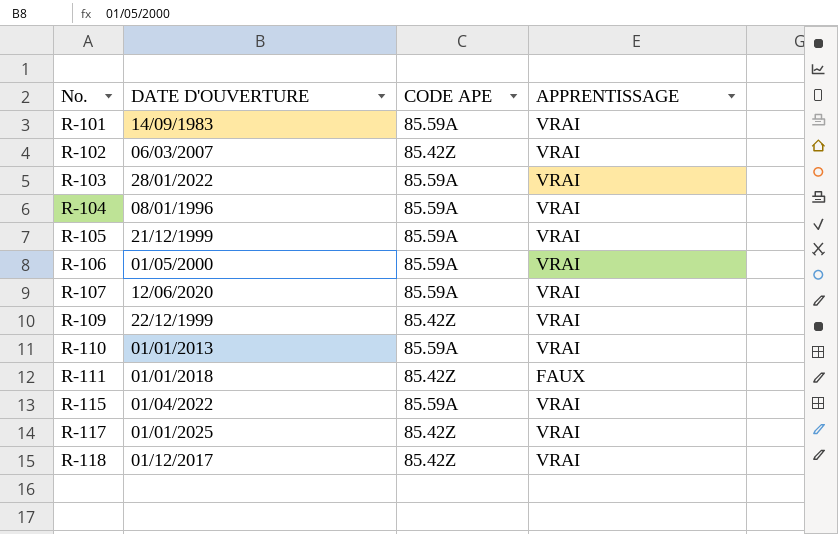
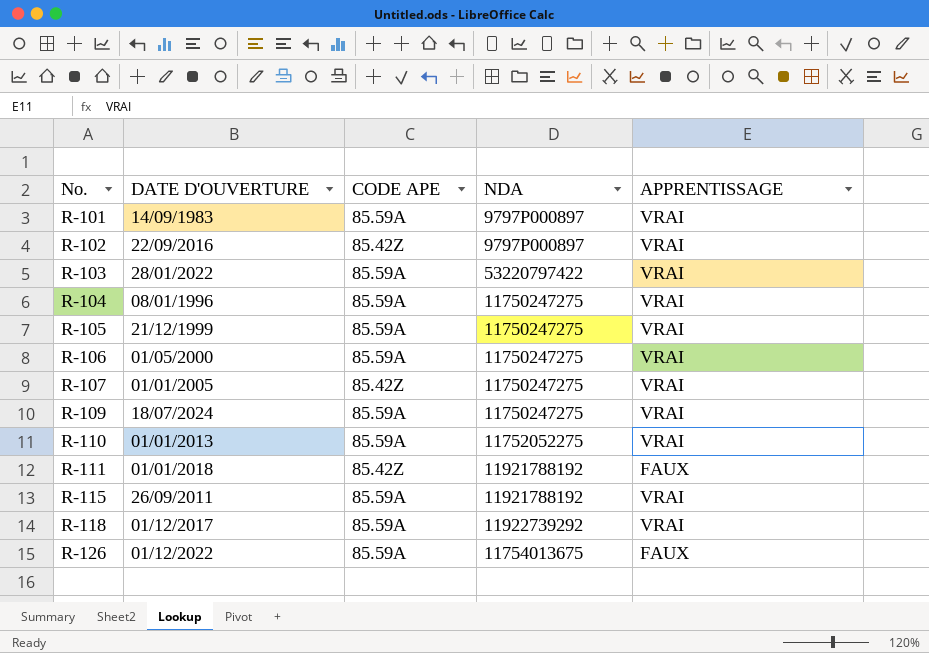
column NDA | position: none -> 4
row R-117: 01/01/2025 | 85.42Z | VRAI -> none
R-102 | DATE D'OUVERTURE: 06/03/2007 -> 22/09/2016
R-107 | DATE D'OUVERTURE: 12/06/2020 -> 01/01/2005
R-107 | CODE APE: 85.59A -> 85.42Z
R-109 | DATE D'OUVERTURE: 22/12/1999 -> 18/07/2024
R-109 | CODE APE: 85.42Z -> 85.59A
R-115 | DATE D'OUVERTURE: 01/04/2022 -> 26/09/2011
R-118 | CODE APE: 85.42Z -> 85.59A
row R-126: none -> 01/12/2022 | 85.59A | 11754013675 | FAUX

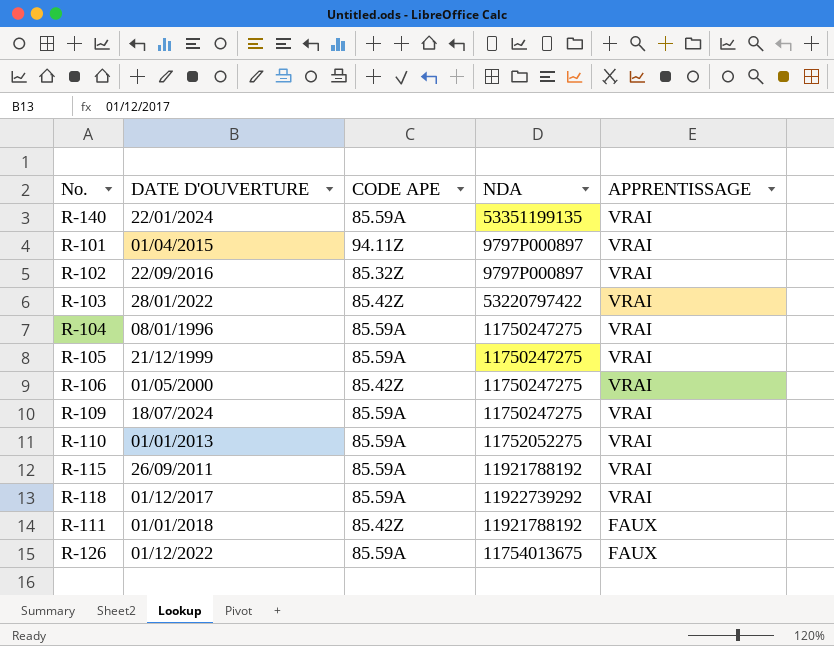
row order: No. ascending -> APPRENTISSAGE descending
row R-107: 01/01/2005 | 85.42Z | 11750247275 | VRAI -> none
row R-140: none -> 22/01/2024 | 85.59A | 53351199135 | VRAI
R-101 | DATE D'OUVERTURE: 14/09/1983 -> 01/04/2015
R-101 | CODE APE: 85.59A -> 94.11Z
R-102 | CODE APE: 85.42Z -> 85.32Z
R-103 | CODE APE: 85.59A -> 85.42Z
R-106 | CODE APE: 85.59A -> 85.42Z

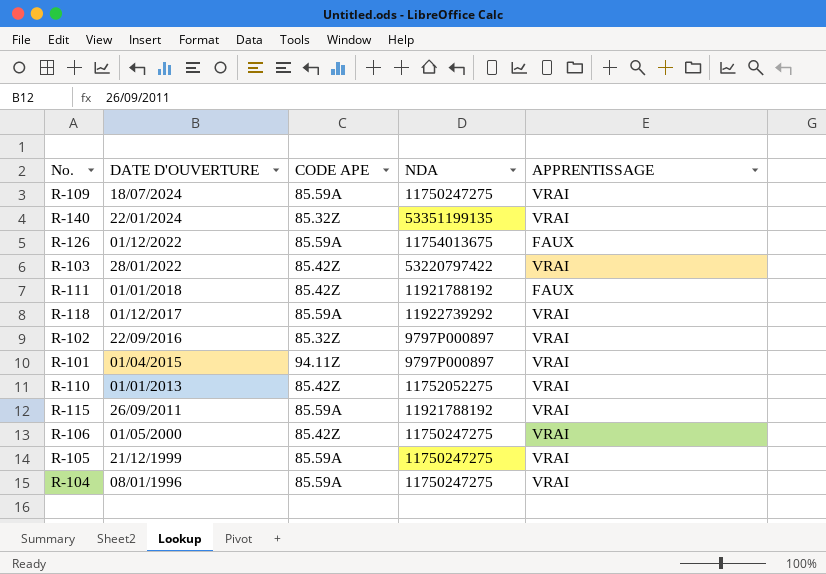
row order: APPRENTISSAGE descending -> DATE D'OUVERTURE descending
R-140 | CODE APE: 85.59A -> 85.32Z
R-110 | CODE APE: 85.59A -> 85.42Z

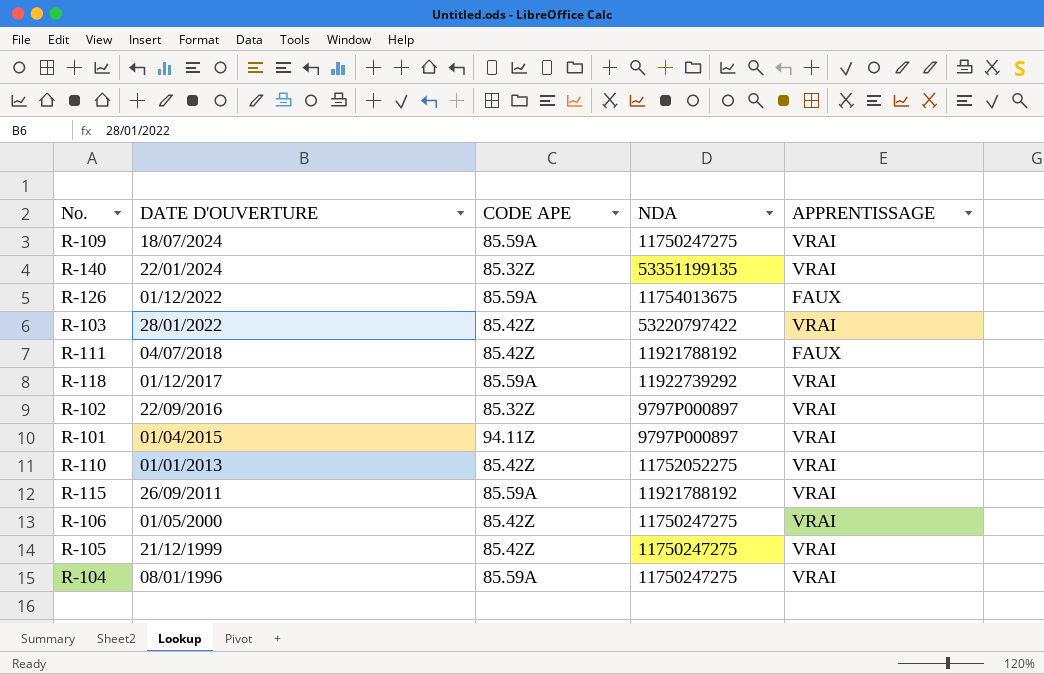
R-111 | DATE D'OUVERTURE: 01/01/2018 -> 04/07/2018
R-105 | CODE APE: 85.59A -> 85.42Z

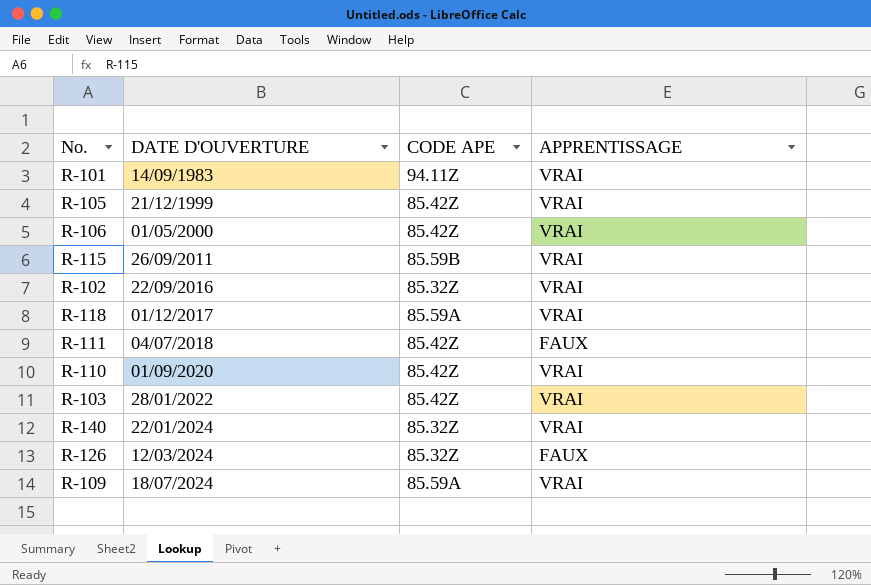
row order: DATE D'OUVERTURE descending -> DATE D'OUVERTURE ascending
column NDA | position: 4 -> none
row R-104: 08/01/1996 | 85.59A | 11750247275 | VRAI -> none
R-101 | DATE D'OUVERTURE: 01/04/2015 -> 14/09/1983
R-115 | CODE APE: 85.59A -> 85.59B
R-110 | DATE D'OUVERTURE: 01/01/2013 -> 01/09/2020
R-126 | DATE D'OUVERTURE: 01/12/2022 -> 12/03/2024
R-126 | CODE APE: 85.59A -> 85.32Z

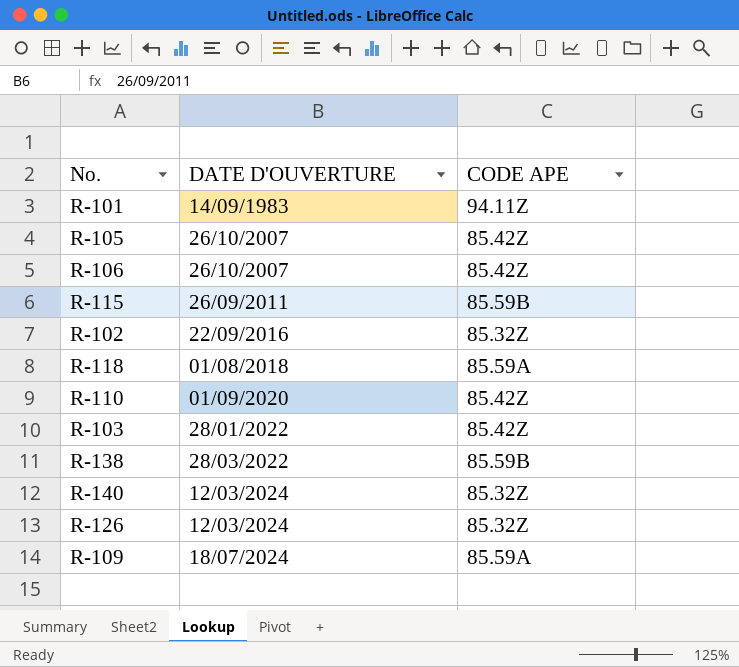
column APPRENTISSAGE | position: 4 -> none
row R-111: 04/07/2018 | 85.42Z | FAUX -> none
R-105 | DATE D'OUVERTURE: 21/12/1999 -> 26/10/2007
R-106 | DATE D'OUVERTURE: 01/05/2000 -> 26/10/2007
R-118 | DATE D'OUVERTURE: 01/12/2017 -> 01/08/2018
row R-138: none -> 28/03/2022 | 85.59B
R-140 | DATE D'OUVERTURE: 22/01/2024 -> 12/03/2024

